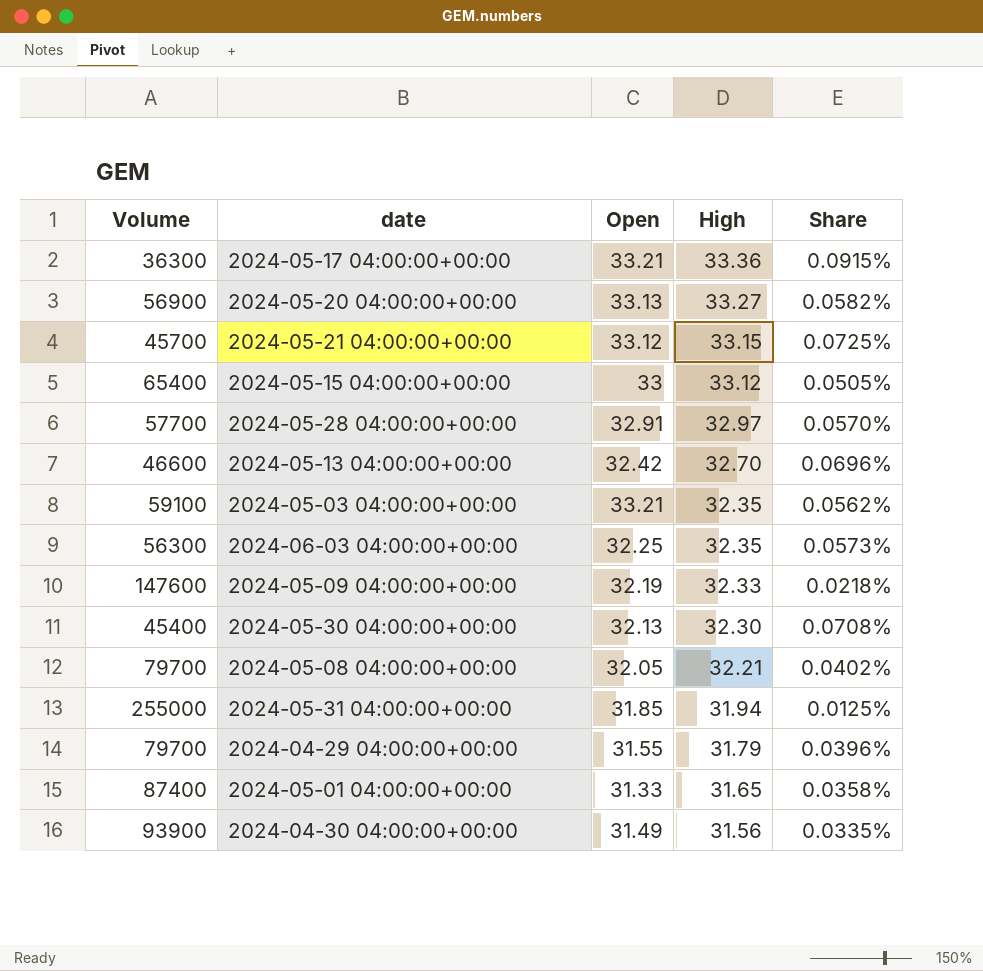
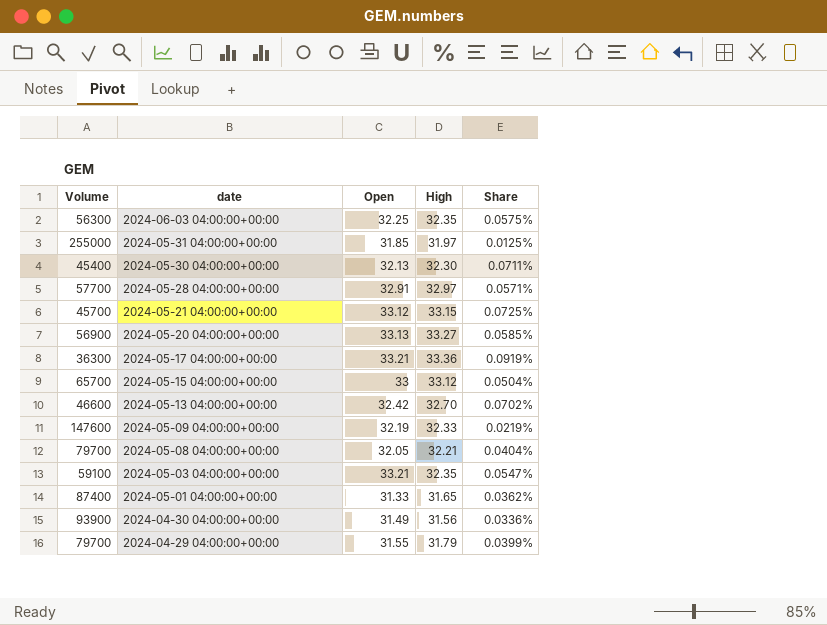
row order: High descending -> date descending
column Share | formula: [Open] / [Volume] -> [High] / [Volume]
2024-05-31 04:00:00+00:00 | High: 31.94 -> 31.97
2024-05-15 04:00:00+00:00 | Volume: 65400 -> 65700

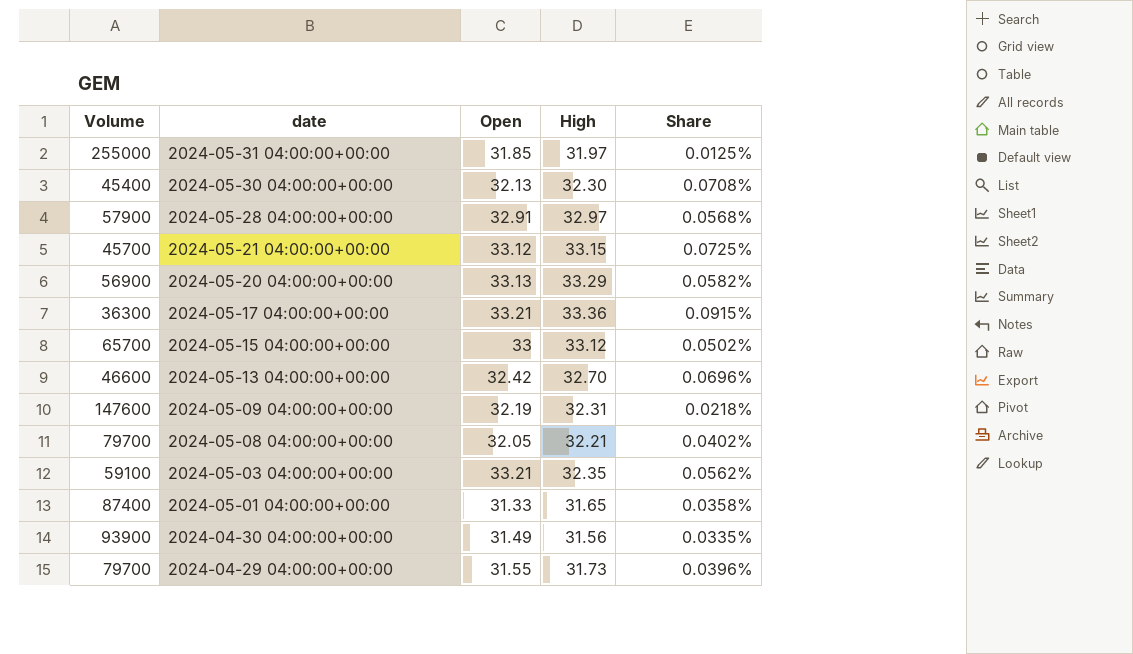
column Share | formula: [High] / [Volume] -> [Open] / [Volume]
row 2024-06-03 04:00:00+00:00: 56300 | 32.25 | 32.35 | 0.0575% -> none
2024-05-28 04:00:00+00:00 | Volume: 57700 -> 57900
2024-05-20 04:00:00+00:00 | High: 33.27 -> 33.29
2024-05-09 04:00:00+00:00 | High: 32.33 -> 32.31
2024-04-29 04:00:00+00:00 | High: 31.79 -> 31.73

